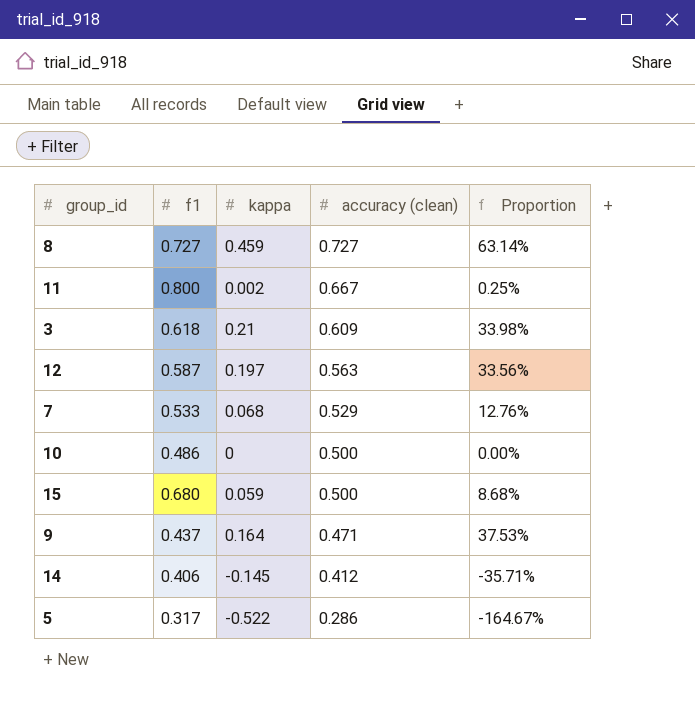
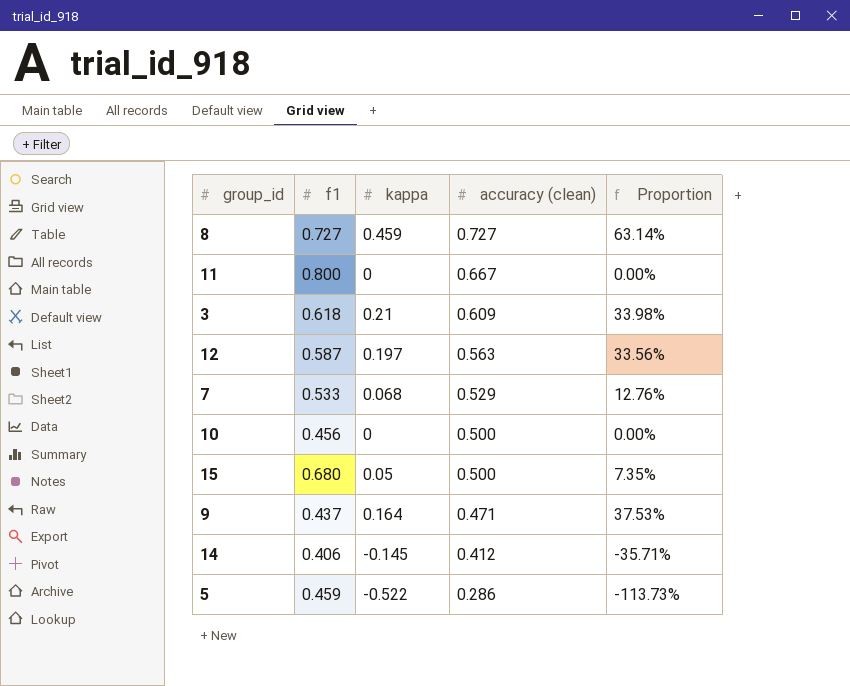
11 | kappa: 0.002 -> 0
11 | Proportion: 0.25% -> 0.00%
10 | f1: 0.486 -> 0.456
15 | kappa: 0.059 -> 0.05
15 | Proportion: 8.68% -> 7.35%
5 | f1: 0.317 -> 0.459
5 | Proportion: -164.67% -> -113.73%

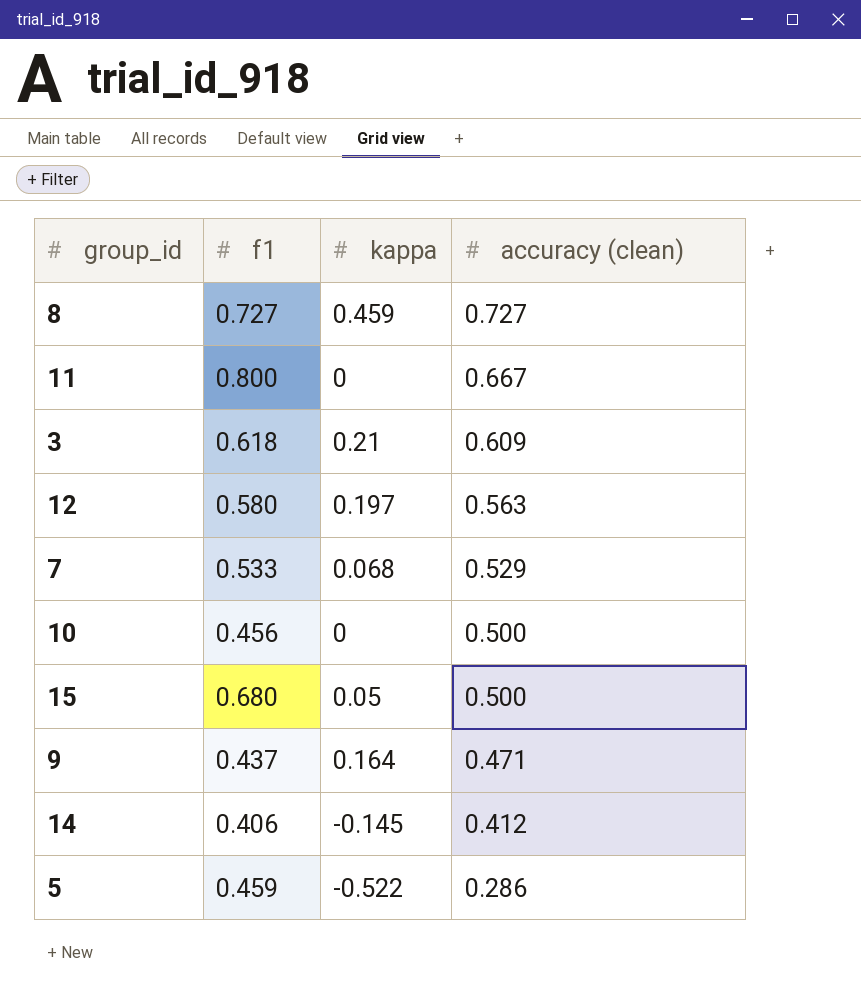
column Proportion | formula: [kappa] / [f1] -> none
12 | f1: 0.587 -> 0.580

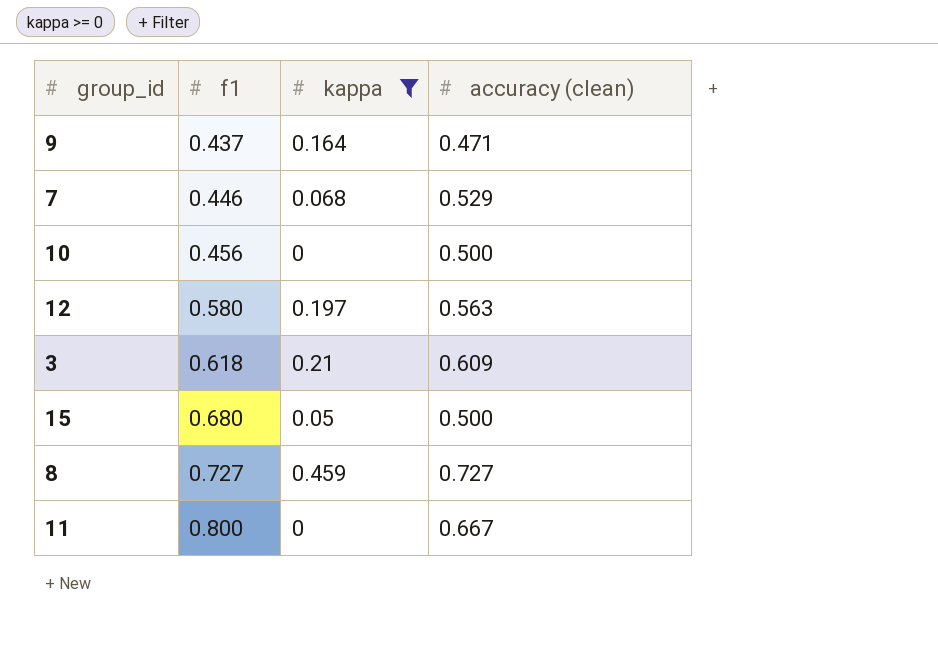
filter: none -> kappa >= 0
row order: accuracy (clean) descending -> f1 ascending
7 | f1: 0.533 -> 0.446

